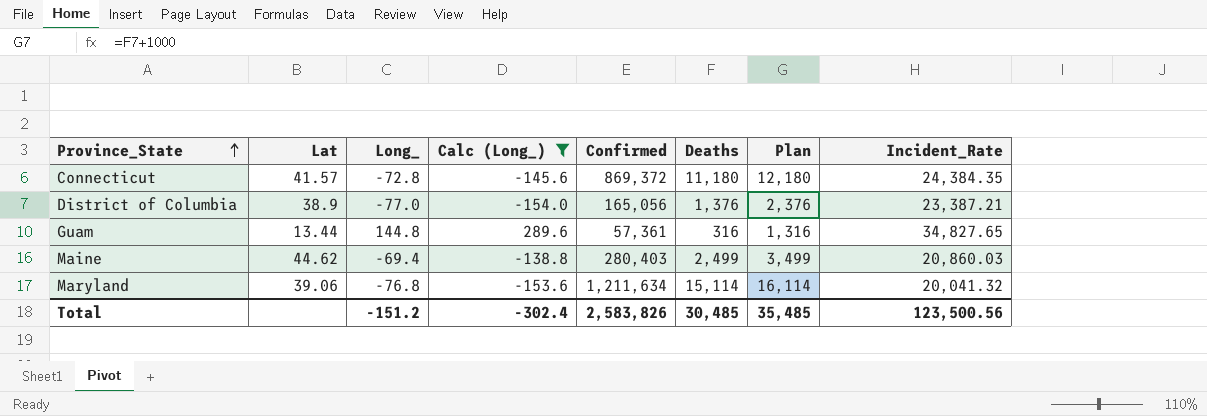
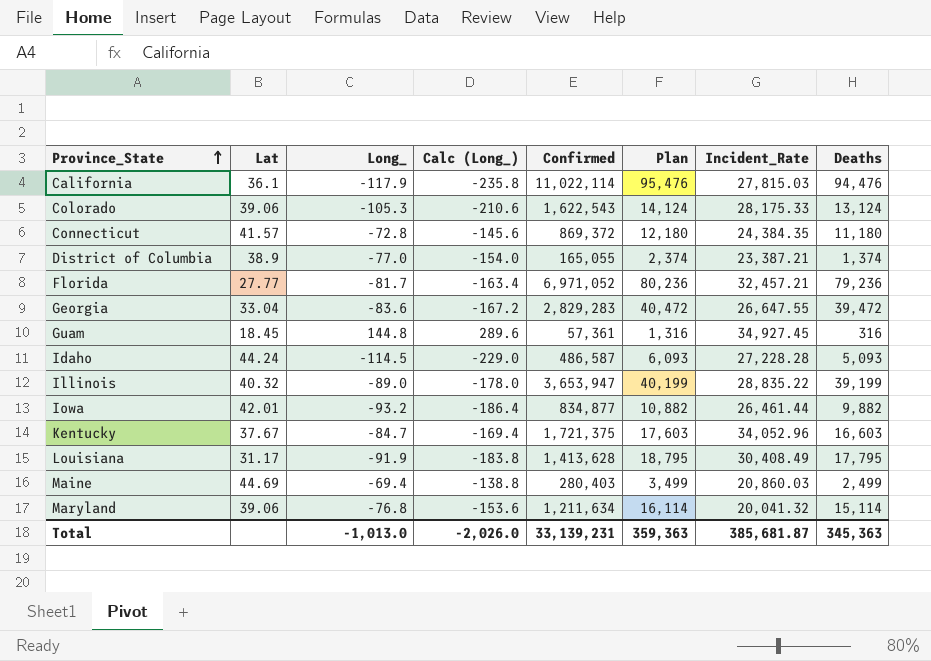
filter: Calc (Long_) >= -154.0 -> none
column Deaths | position: 6 -> 8
District of Columbia | Confirmed: 165,056 -> 165,055
District of Columbia | Plan: 2,376 -> 2,374
District of Columbia | Deaths: 1,376 -> 1,374
Guam | Lat: 13.44 -> 18.45
Guam | Incident_Rate: 34,827.65 -> 34,927.45
Maine | Lat: 44.62 -> 44.69
Total | Long_: -151.2 -> -1,013.0
Total | Calc (Long_): -302.4 -> -2,026.0
Total | Confirmed: 2,583,826 -> 33,139,231
Total | Plan: 35,485 -> 359,363
Total | Incident_Rate: 123,500.56 -> 385,681.87
Total | Deaths: 30,485 -> 345,363

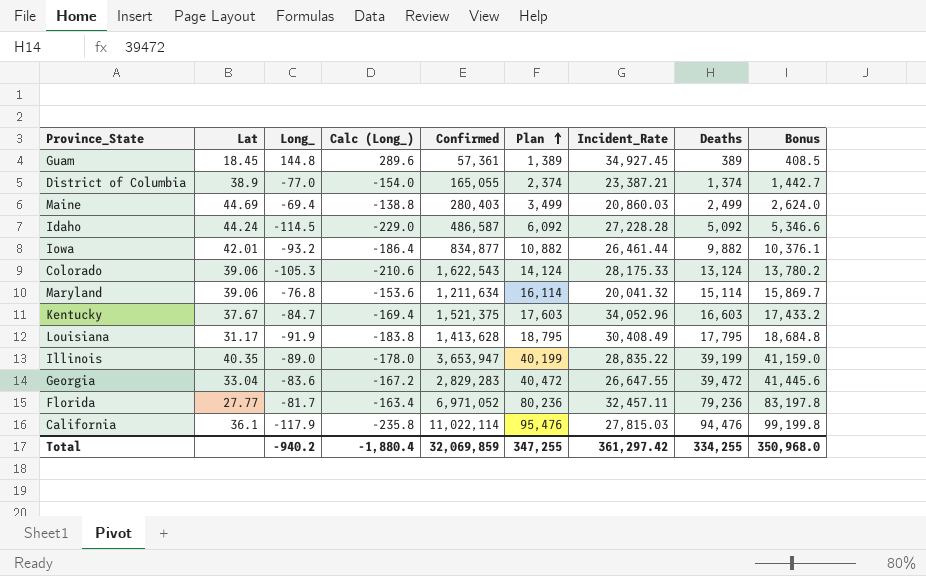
row order: Province_State ascending -> Plan ascending
column Bonus | formula: none -> [Deaths] * 1.05
row Connecticut: 41.57 | -72.8 | -145.6 | 869,372 | 12,180 | 24,384.35 | 11,180 -> none
Guam | Plan: 1,316 -> 1,389
Guam | Deaths: 316 -> 389
Idaho | Plan: 6,093 -> 6,092
Idaho | Deaths: 5,093 -> 5,092
Kentucky | Confirmed: 1,721,375 -> 1,521,375
Illinois | Lat: 40.32 -> 40.35
Florida | Incident_Rate: 32,457.21 -> 32,457.11
Total | Long_: -1,013.0 -> -940.2
Total | Calc (Long_): -2,026.0 -> -1,880.4
Total | Confirmed: 33,139,231 -> 32,069,859
Total | Plan: 359,363 -> 347,255
Total | Incident_Rate: 385,681.87 -> 361,297.42
Total | Deaths: 345,363 -> 334,255

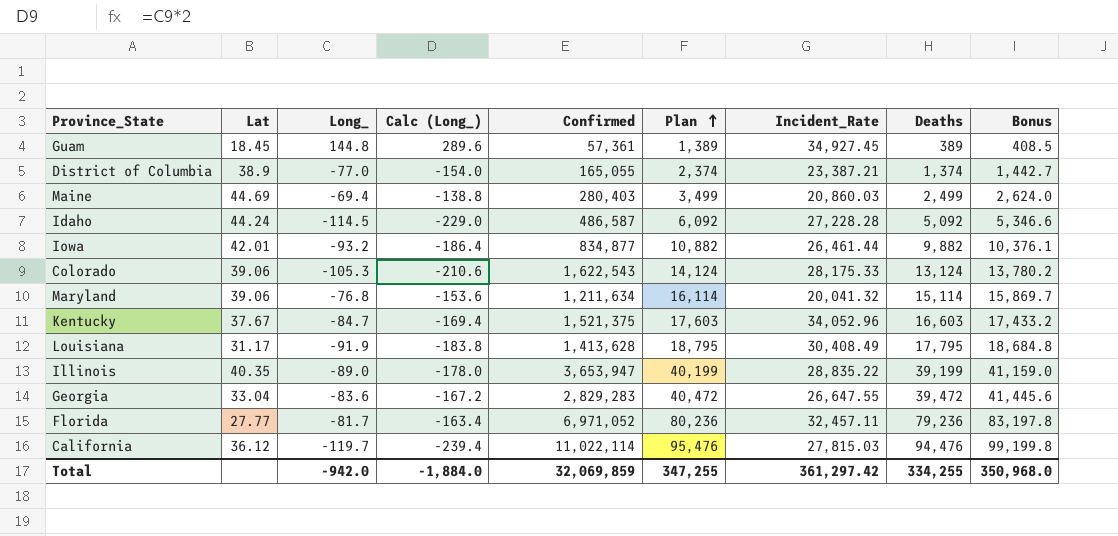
California | Lat: 36.1 -> 36.12
California | Long_: -117.9 -> -119.7
California | Calc (Long_): -235.8 -> -239.4
Total | Long_: -940.2 -> -942.0
Total | Calc (Long_): -1,880.4 -> -1,884.0

